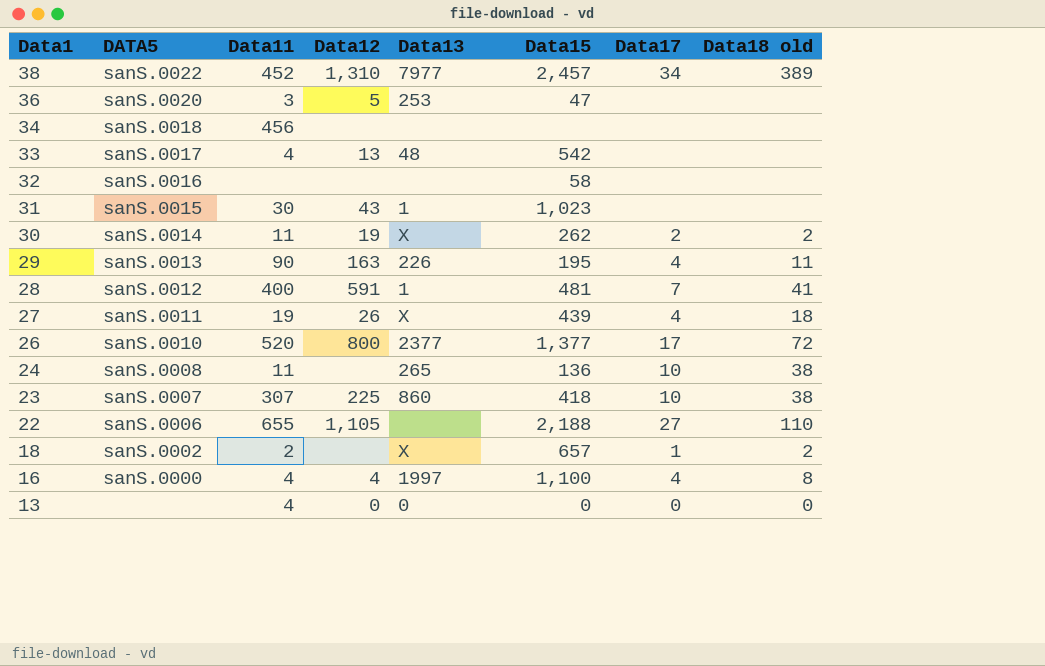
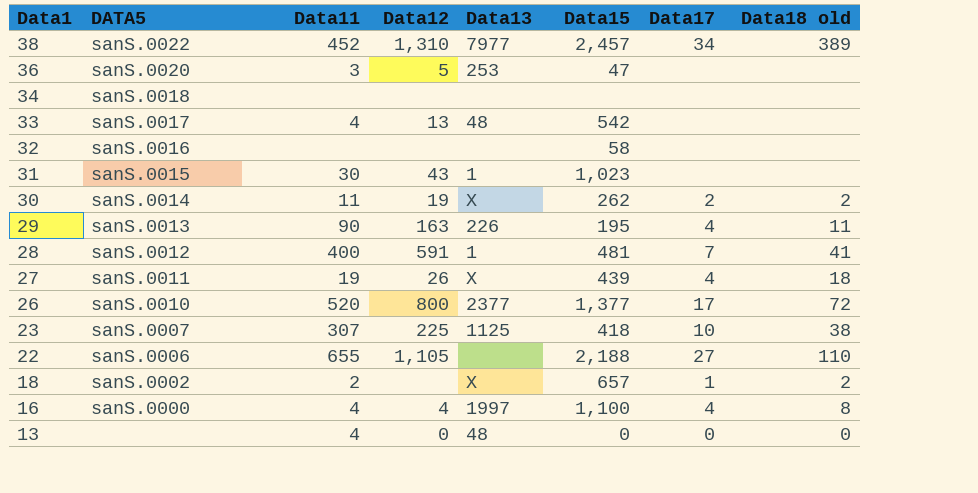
row 24: sanS.0008 | 11 | none | 265 | 136 | 10 | 38 -> none
34 | Data11: 456 -> none
23 | Data13: 860 -> 1125
13 | Data13: 0 -> 48

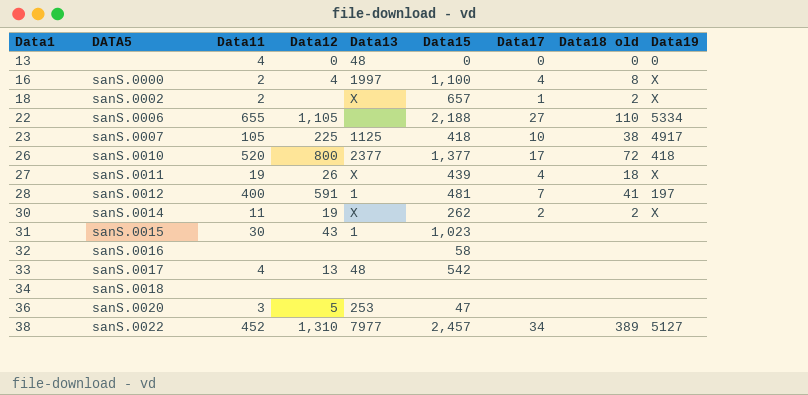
row order: Data1 descending -> Data1 ascending
column Data19 | position: none -> 9
row 29: sanS.0013 | 90 | 163 | 226 | 195 | 4 | 11 -> none
16 | Data11: 4 -> 2
23 | Data11: 307 -> 105

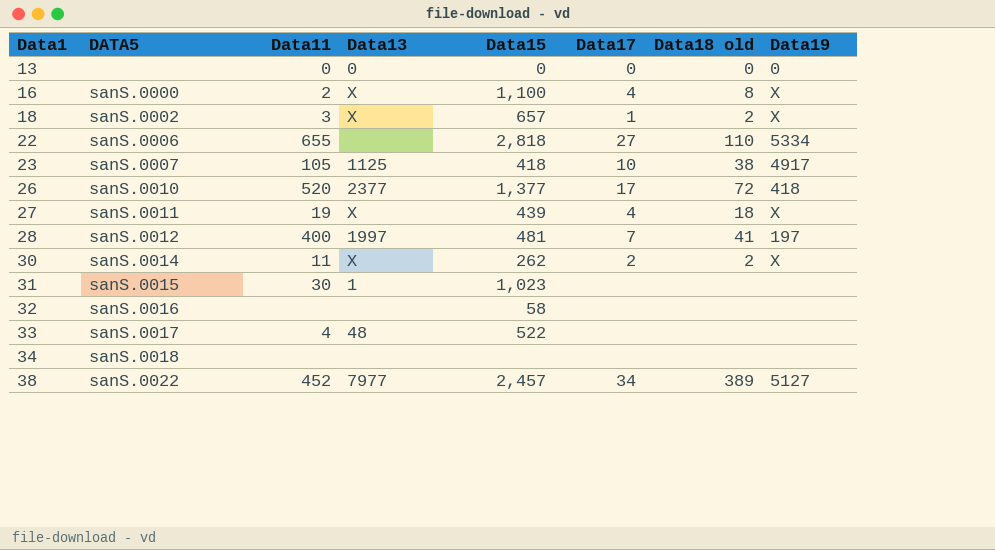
column Data12 | position: 4 -> none
row 36: sanS.0020 | 3 | 5 | 253 | 47 | none | none | none -> none
13 | Data11: 4 -> 0
13 | Data13: 48 -> 0
16 | Data13: 1997 -> X
18 | Data11: 2 -> 3
22 | Data15: 2,188 -> 2,818
28 | Data13: 1 -> 1997
33 | Data15: 542 -> 522

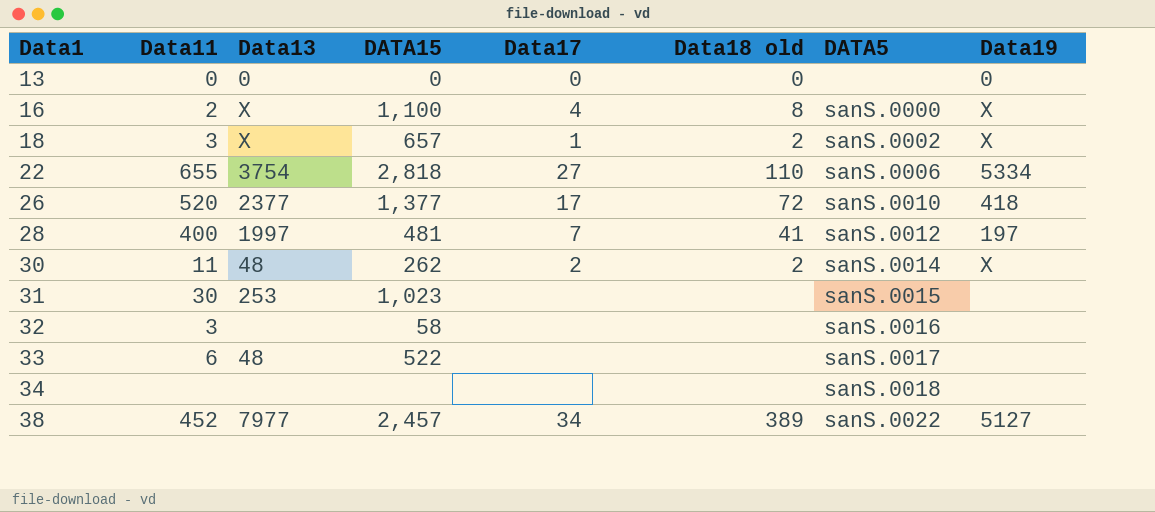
column name: Data15 -> DATA15
column DATA5 | position: 2 -> 7
row 23: sanS.0007 | 105 | 1125 | 418 | 10 | 38 | 4917 -> none
row 27: sanS.0011 | 19 | X | 439 | 4 | 18 | X -> none
22 | Data13: none -> 3754
30 | Data13: X -> 48
31 | Data13: 1 -> 253
32 | Data11: none -> 3
33 | Data11: 4 -> 6

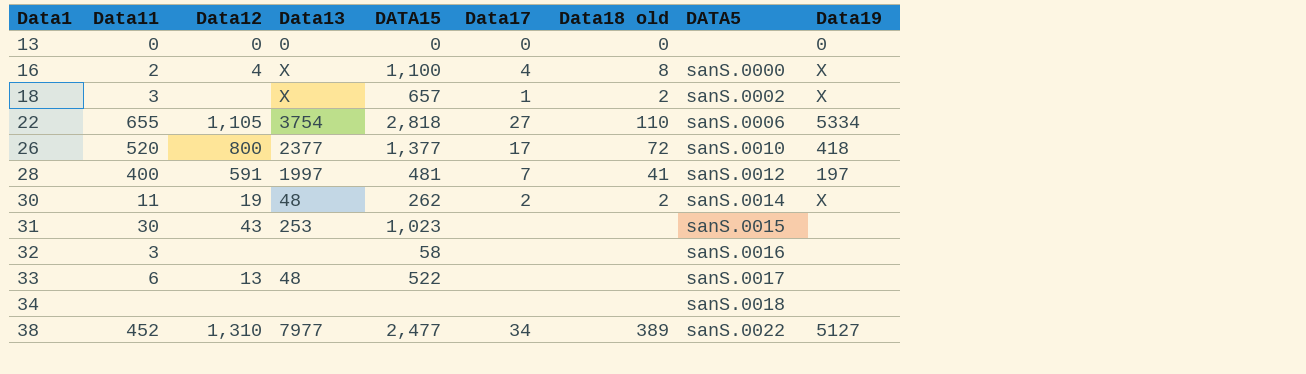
column Data12 | position: none -> 3
38 | DATA15: 2,457 -> 2,477

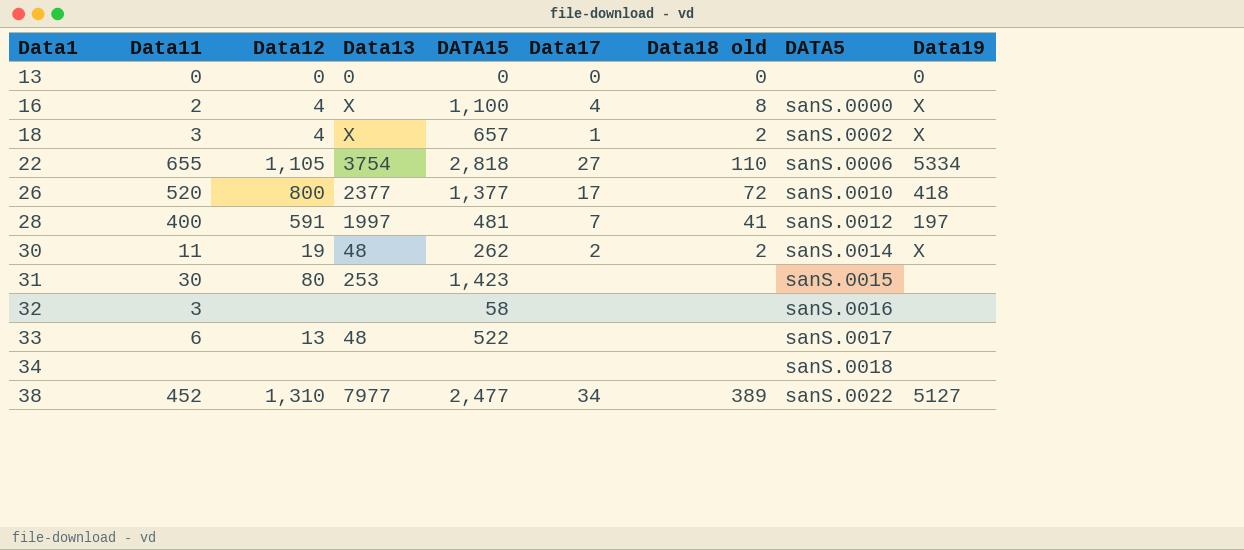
18 | Data12: none -> 4
31 | Data12: 43 -> 80
31 | DATA15: 1,023 -> 1,423

